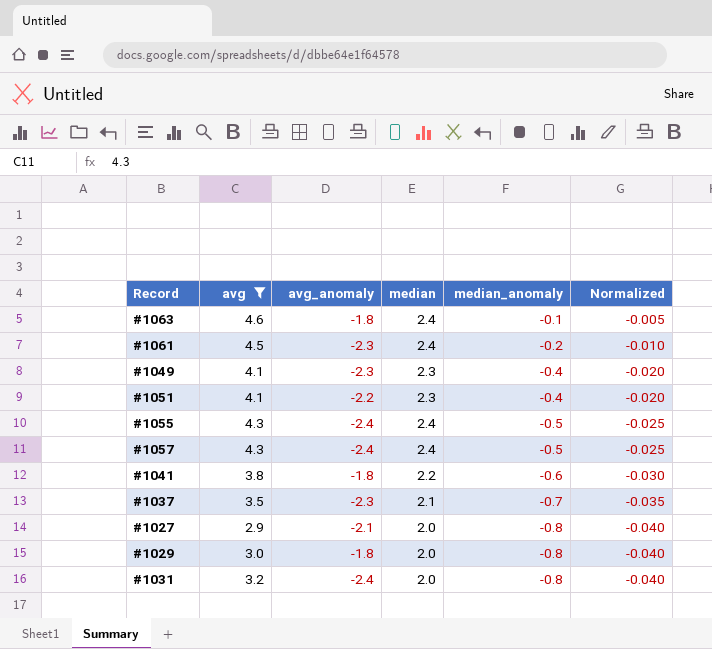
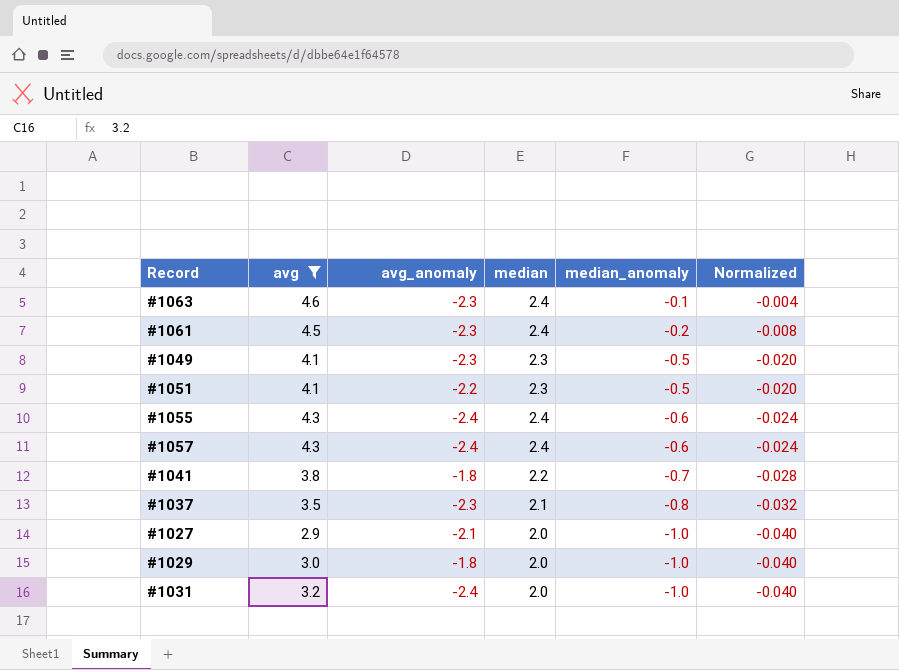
column Normalized | formula: [median_anomaly] * 0.05 -> [median_anomaly] * 0.04
#1063 | avg_anomaly: -1.8 -> -2.3
#1049 | median_anomaly: -0.4 -> -0.5
#1051 | median_anomaly: -0.4 -> -0.5
#1055 | median_anomaly: -0.5 -> -0.6
#1057 | median_anomaly: -0.5 -> -0.6
#1041 | median_anomaly: -0.6 -> -0.7
#1037 | median_anomaly: -0.7 -> -0.8
#1027 | median_anomaly: -0.8 -> -1.0
#1029 | median_anomaly: -0.8 -> -1.0
#1031 | median_anomaly: -0.8 -> -1.0

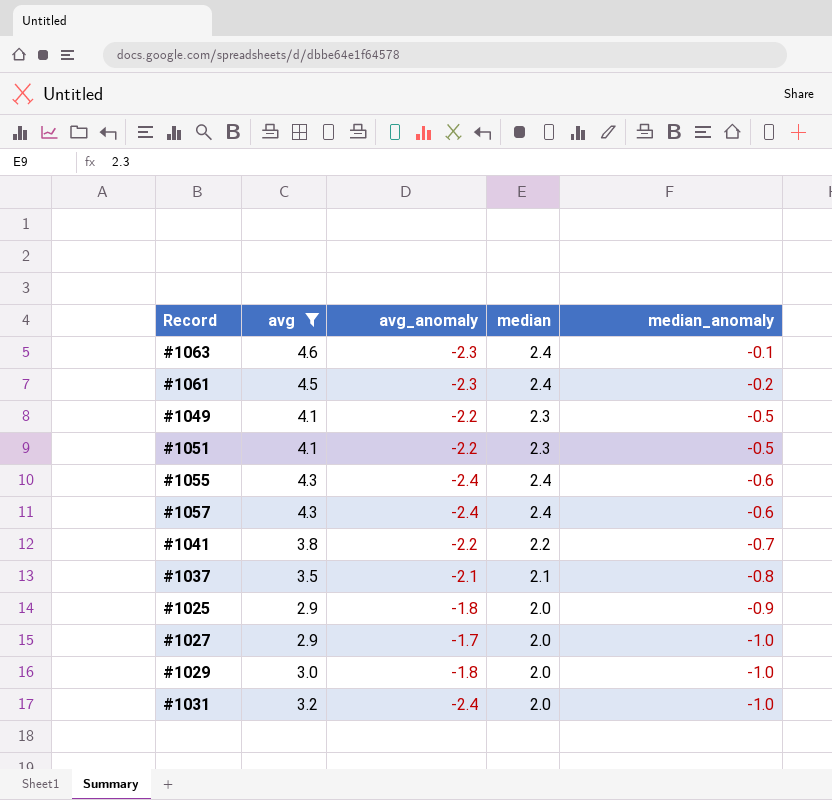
column Normalized | formula: [median_anomaly] * 0.04 -> none
#1049 | avg_anomaly: -2.3 -> -2.2
#1041 | avg_anomaly: -1.8 -> -2.2
#1037 | avg_anomaly: -2.3 -> -2.1
row #1025: none -> 2.9 | -1.8 | 2.0 | -0.9
#1027 | avg_anomaly: -2.1 -> -1.7

